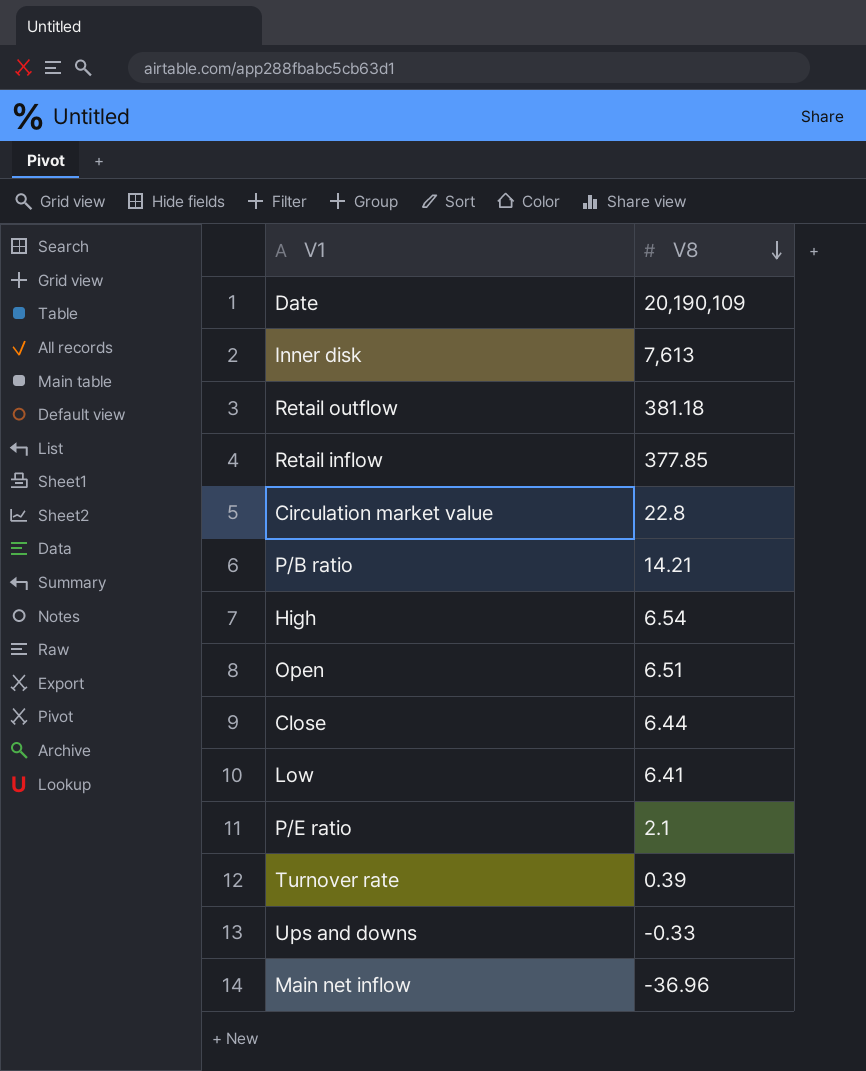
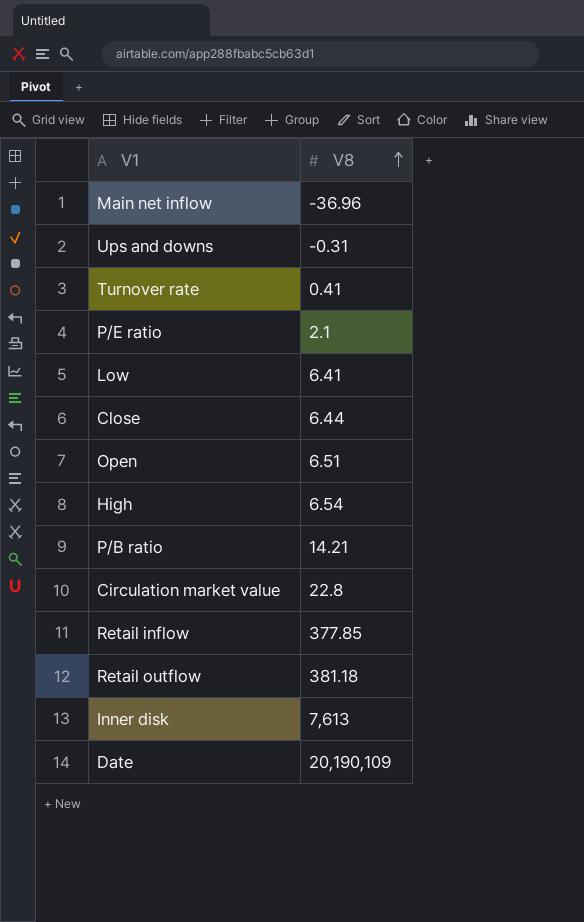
row order: V8 descending -> V8 ascending
Ups and downs | V8: -0.33 -> -0.31
Turnover rate | V8: 0.39 -> 0.41

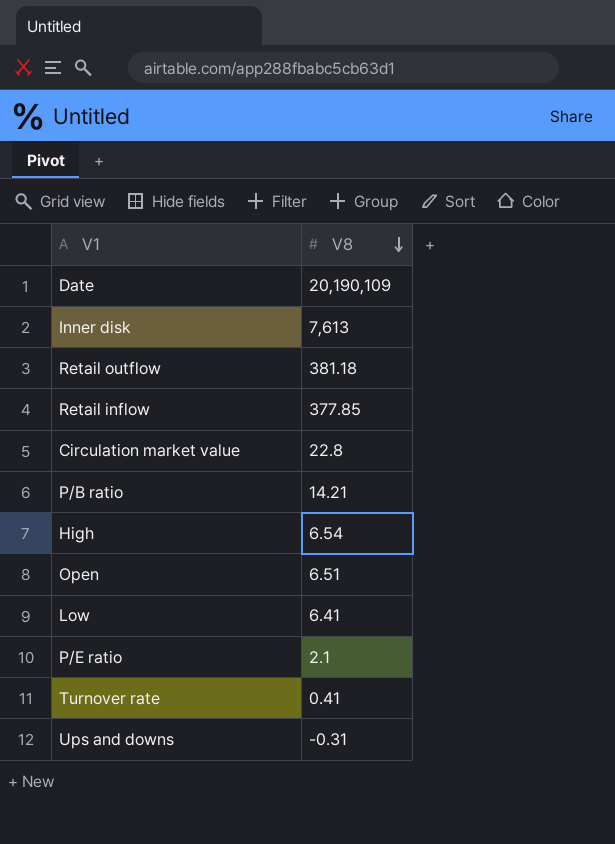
row order: V8 ascending -> V8 descending
row Main net inflow: -36.96 -> none
row Close: 6.44 -> none

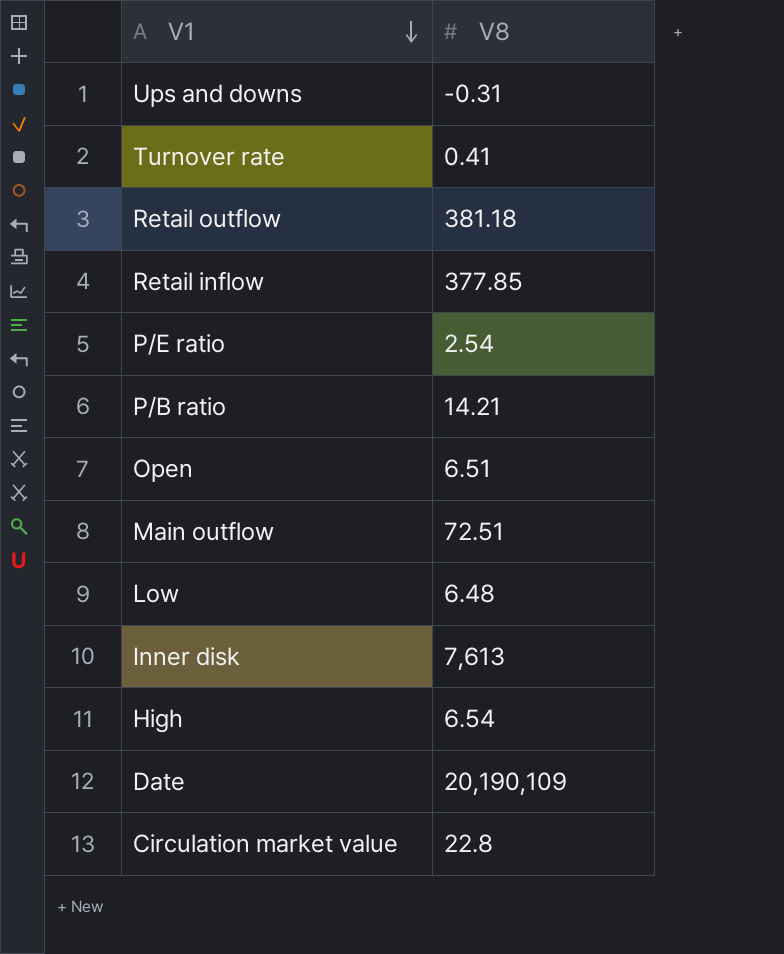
row order: V8 descending -> V1 descending
P/E ratio | V8: 2.1 -> 2.54
row Main outflow: none -> 72.51
Low | V8: 6.41 -> 6.48

